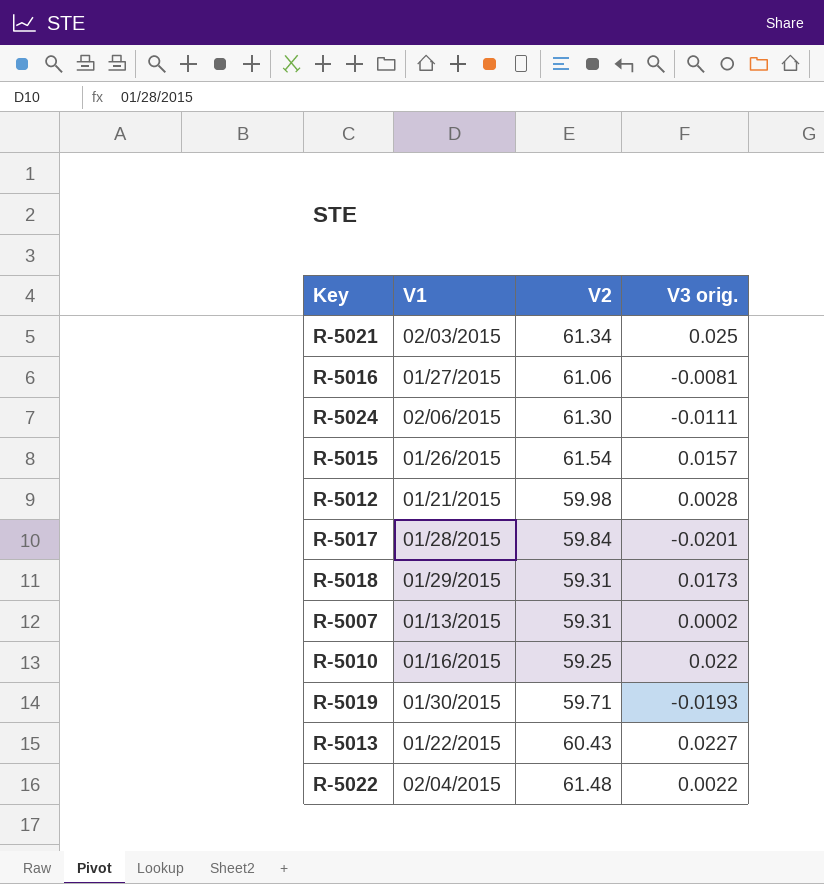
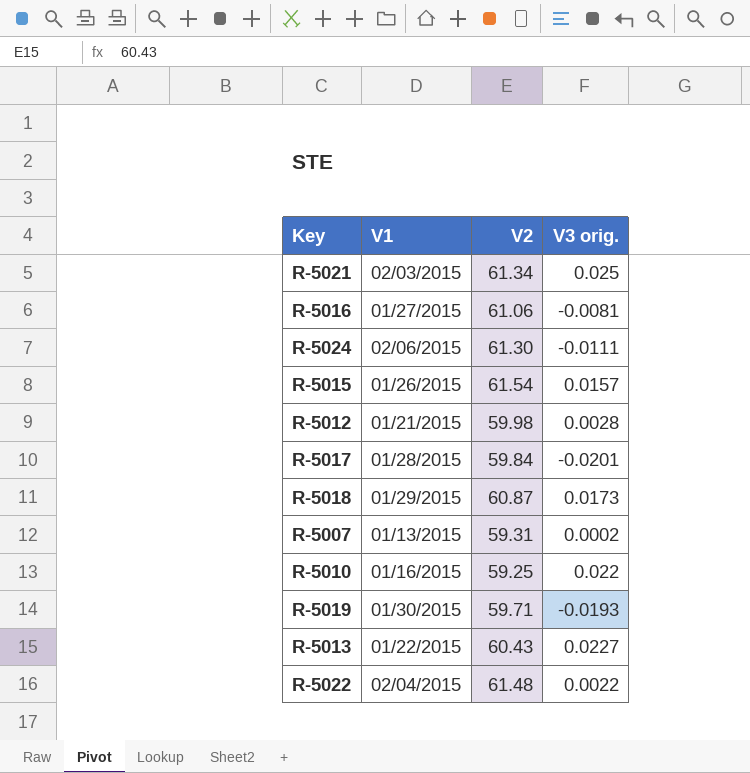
R-5018 | V2: 59.31 -> 60.87

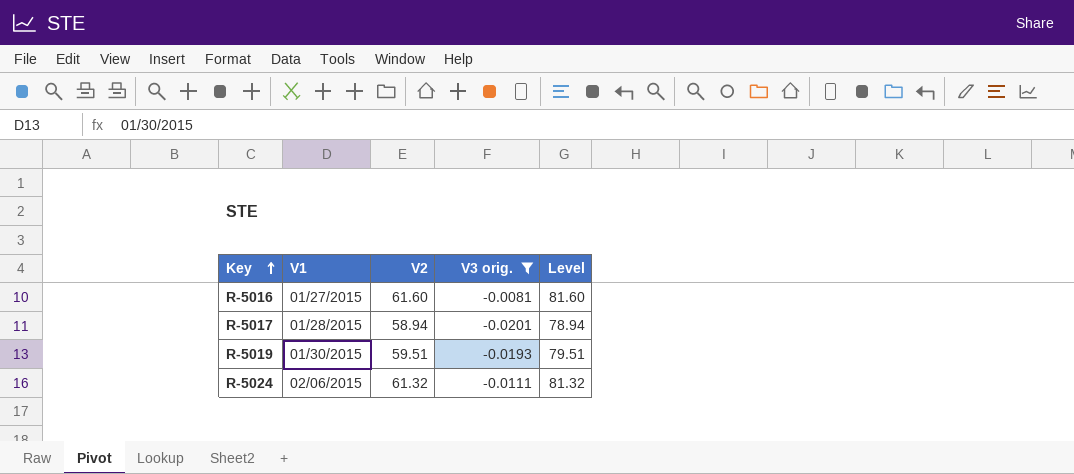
filter: none -> V3 orig. <= -0.0081
row order: none -> Key ascending
column Level | formula: none -> [V2] + 20
R-5016 | V2: 61.06 -> 61.60
R-5017 | V2: 59.84 -> 58.94
R-5019 | V2: 59.71 -> 59.51
R-5024 | V2: 61.30 -> 61.32

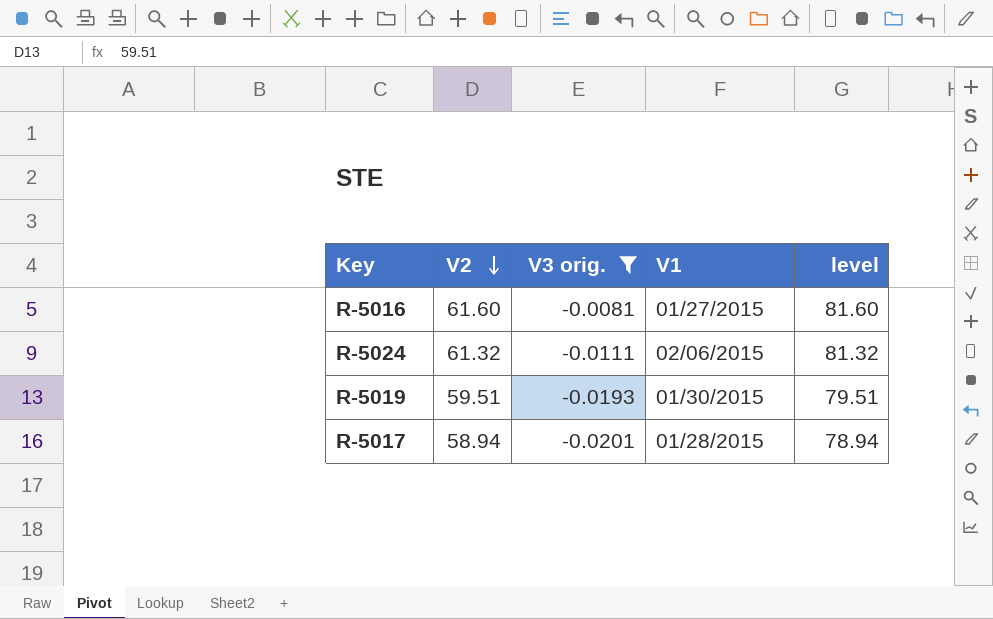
row order: Key ascending -> V2 descending
column V1 | position: 2 -> 4
column name: Level -> level

